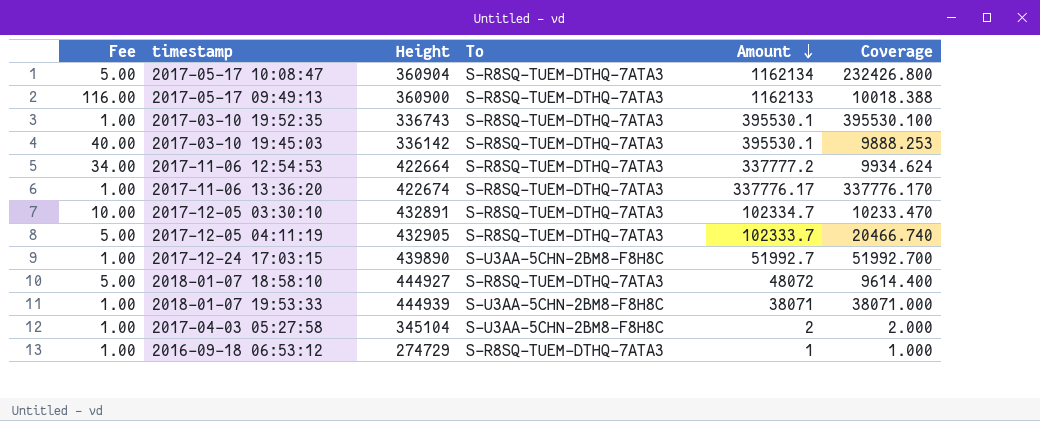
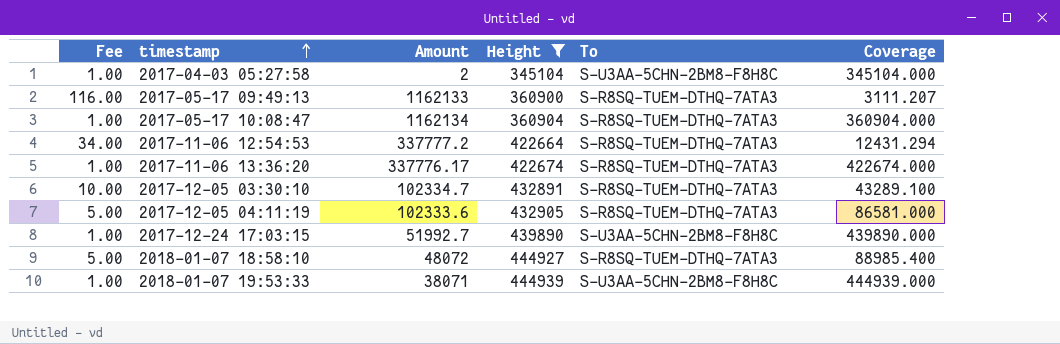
filter: none -> Height >= 345104
row order: Amount descending -> timestamp ascending
column Amount | position: 5 -> 3
column Coverage | formula: [Amount] / [Fee] -> [Height] / [Fee]
2017-05-17 10:08:47 | Fee: 5.00 -> 1.00
2017-12-05 04:11:19 | Amount: 102333.7 -> 102333.6

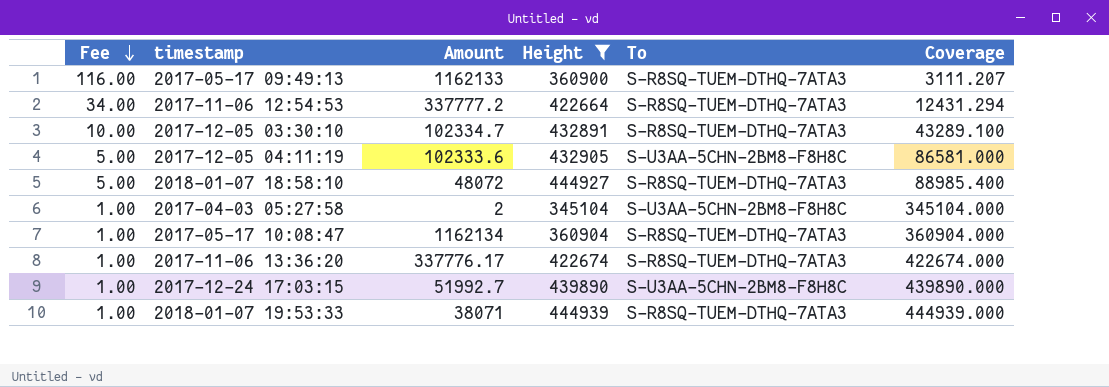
row order: timestamp ascending -> Fee descending
2017-12-05 04:11:19 | To: S-R8SQ-TUEM-DTHQ-7ATA3 -> S-U3AA-5CHN-2BM8-F8H8C
2018-01-07 19:53:33 | To: S-U3AA-5CHN-2BM8-F8H8C -> S-R8SQ-TUEM-DTHQ-7ATA3

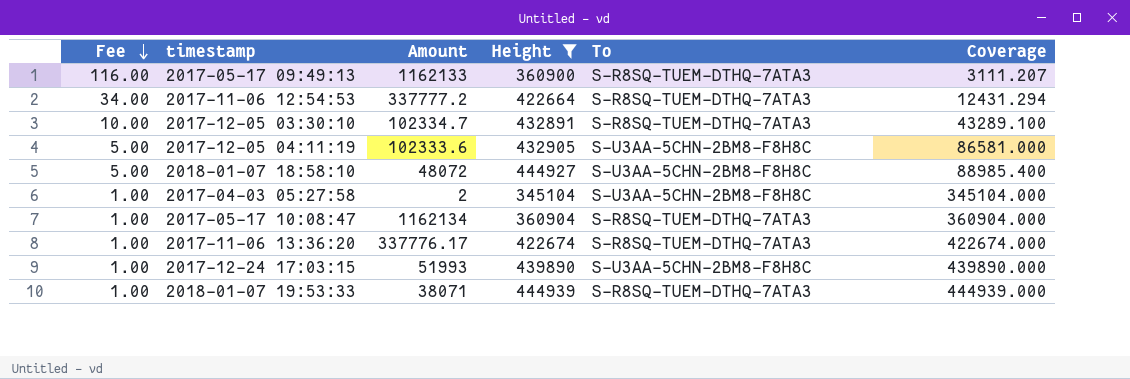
2018-01-07 18:58:10 | To: S-R8SQ-TUEM-DTHQ-7ATA3 -> S-U3AA-5CHN-2BM8-F8H8C
2017-12-24 17:03:15 | Amount: 51992.7 -> 51993

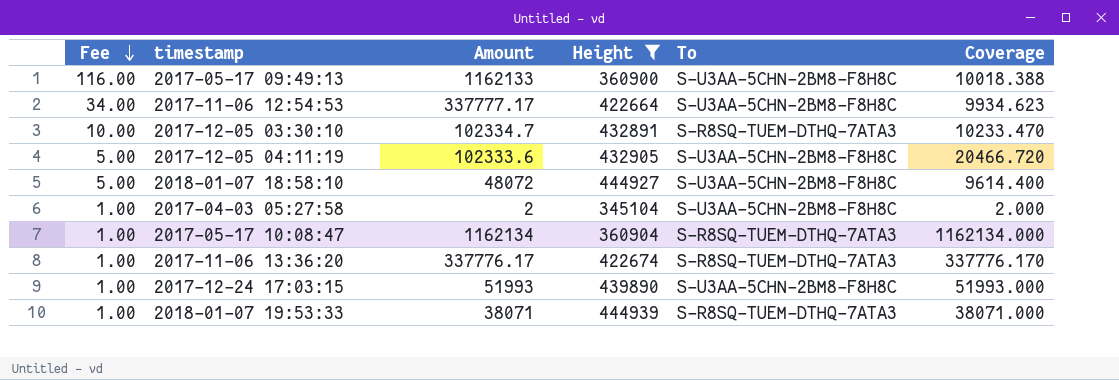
column Coverage | formula: [Height] / [Fee] -> [Amount] / [Fee]
2017-05-17 09:49:13 | To: S-R8SQ-TUEM-DTHQ-7ATA3 -> S-U3AA-5CHN-2BM8-F8H8C
2017-11-06 12:54:53 | Amount: 337777.2 -> 337777.17
2017-11-06 12:54:53 | To: S-R8SQ-TUEM-DTHQ-7ATA3 -> S-U3AA-5CHN-2BM8-F8H8C

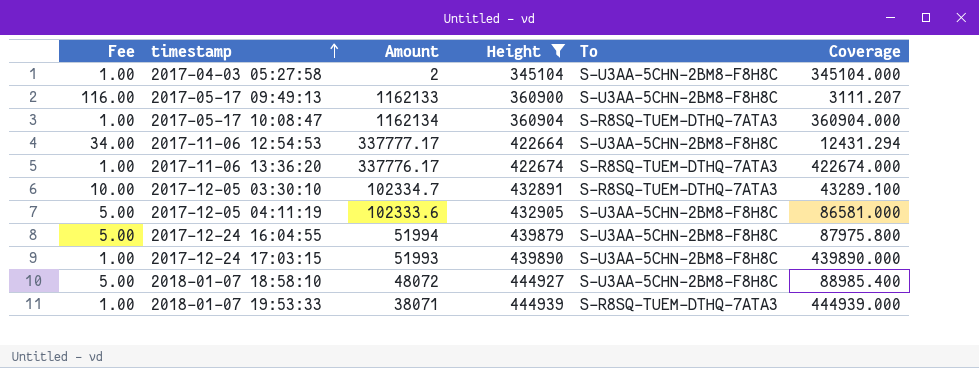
row order: Fee descending -> timestamp ascending
column Coverage | formula: [Amount] / [Fee] -> [Height] / [Fee]
row 2017-12-24 16:04:55: none -> 5.00 | 51994 | 439879 | S-U3AA-5CHN-2BM8-F8H8C | 87975.800

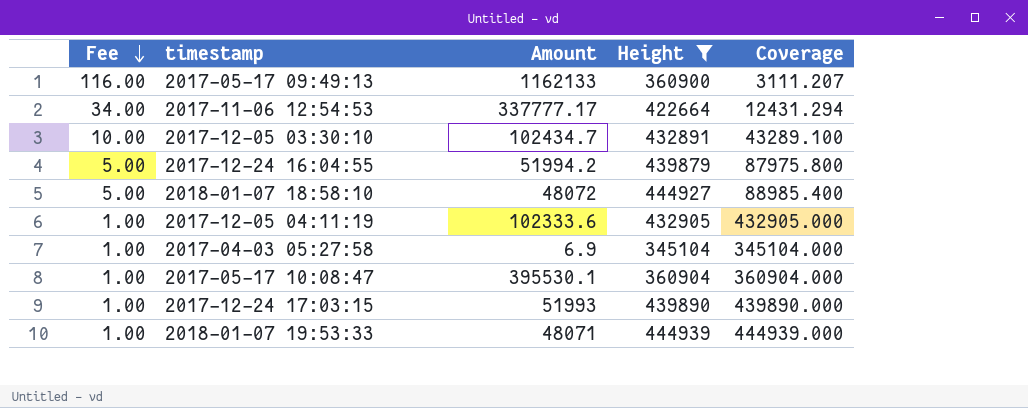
row order: timestamp ascending -> Fee descending
column To | position: 5 -> none
row 2017-11-06 13:36:20: 1.00 | 337776.17 | 422674 | S-R8SQ-TUEM-DTHQ-7ATA3 | 422674.000 -> none
2017-12-05 03:30:10 | Amount: 102334.7 -> 102434.7
2017-12-24 16:04:55 | Amount: 51994 -> 51994.2
2017-12-05 04:11:19 | Fee: 5.00 -> 1.00
2017-12-05 04:11:19 | Coverage: 86581.000 -> 432905.000
2017-04-03 05:27:58 | Amount: 2 -> 6.9
2017-05-17 10:08:47 | Amount: 1162134 -> 395530.1
2018-01-07 19:53:33 | Amount: 38071 -> 48071

